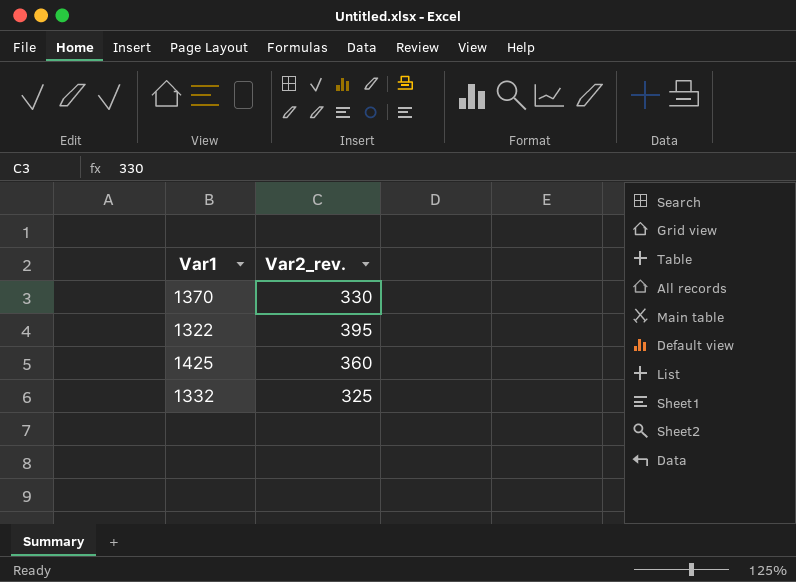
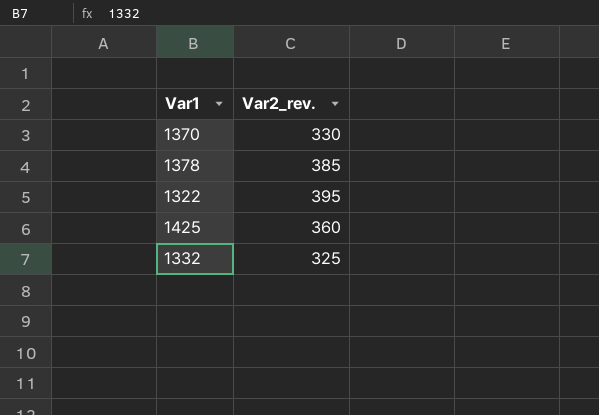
row 1378: none -> 385

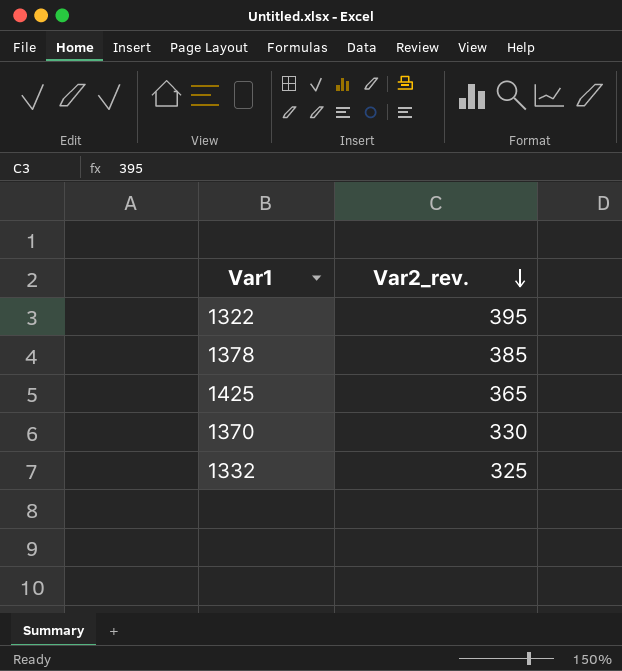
row order: none -> Var2_rev. descending
1425 | Var2_rev.: 360 -> 365

